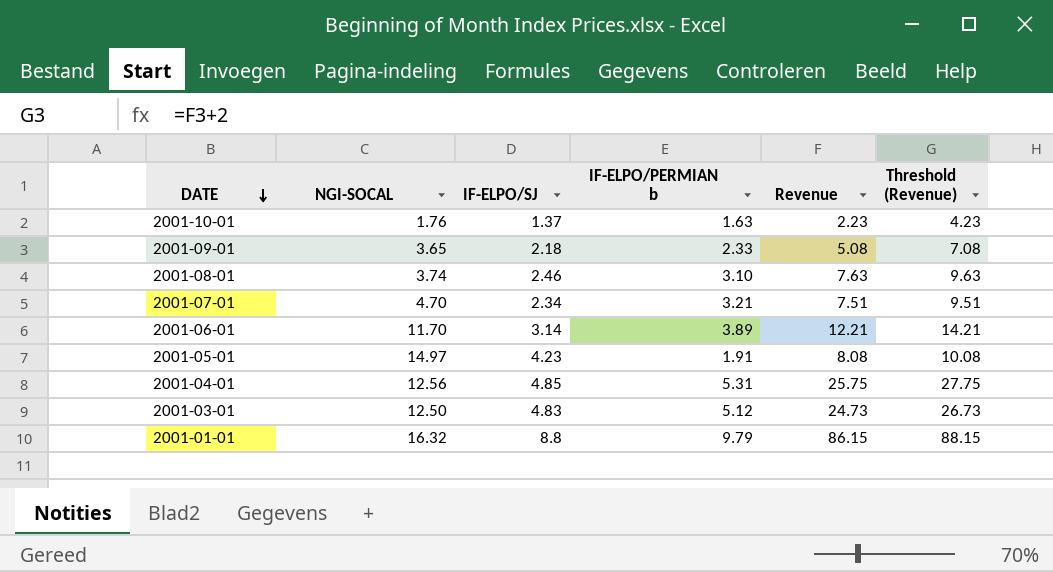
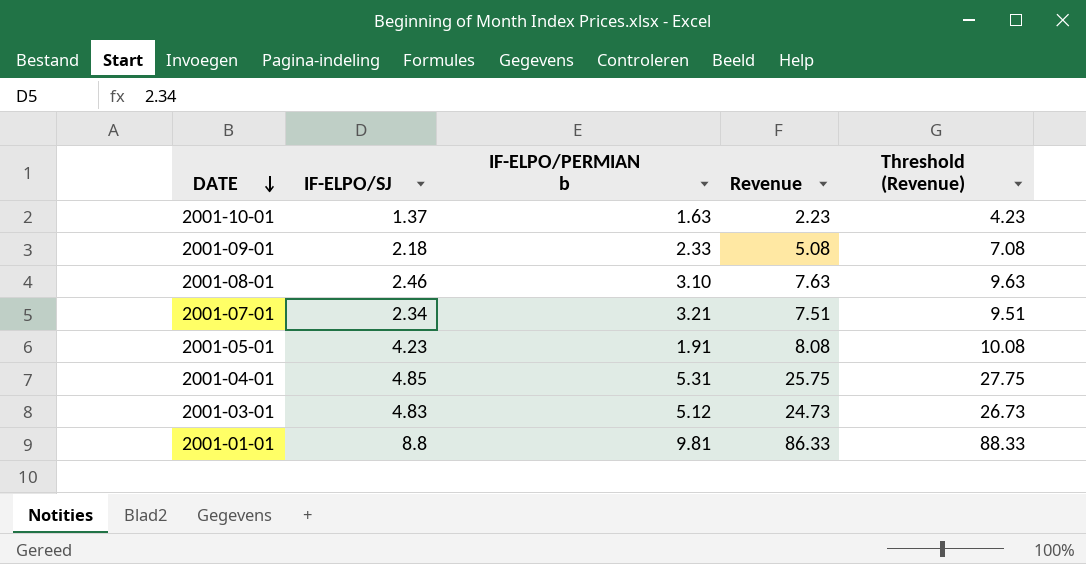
column NGI-SOCAL | position: 2 -> none
row 2001-06-01: 11.70 | 3.14 | 3.89 | 12.21 | 14.21 -> none
2001-01-01 | IF-ELPO/PERMIAN b: 9.79 -> 9.81
2001-01-01 | Revenue: 86.15 -> 86.33
2001-01-01 | Threshold (Revenue): 88.15 -> 88.33

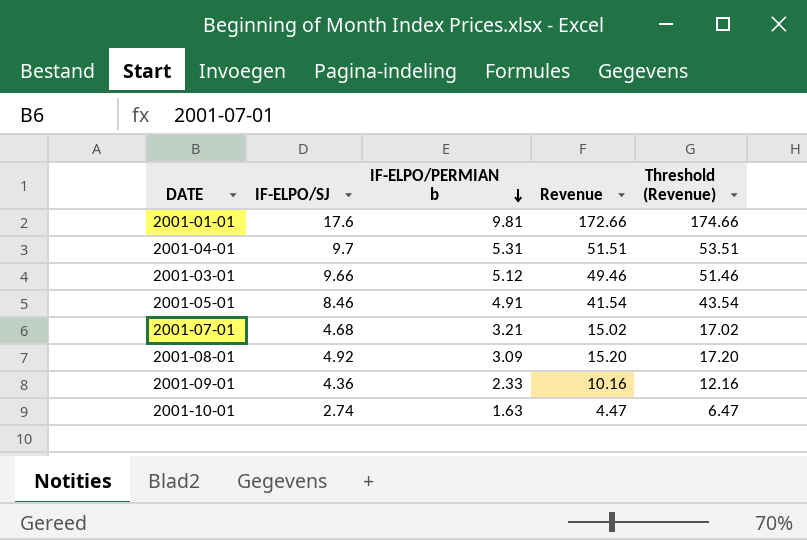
row order: DATE descending -> IF-ELPO/PERMIAN b descending
2001-01-01 | IF-ELPO/SJ: 8.8 -> 17.6
2001-01-01 | Revenue: 86.33 -> 172.66
2001-01-01 | Threshold (Revenue): 88.33 -> 174.66
2001-04-01 | IF-ELPO/SJ: 4.85 -> 9.7
2001-04-01 | Revenue: 25.75 -> 51.51
2001-04-01 | Threshold (Revenue): 27.75 -> 53.51
2001-03-01 | IF-ELPO/SJ: 4.83 -> 9.66
2001-03-01 | Revenue: 24.73 -> 49.46
2001-03-01 | Threshold (Revenue): 26.73 -> 51.46
2001-05-01 | IF-ELPO/SJ: 4.23 -> 8.46
2001-05-01 | IF-ELPO/PERMIAN b: 1.91 -> 4.91
2001-05-01 | Revenue: 8.08 -> 41.54
2001-05-01 | Threshold (Revenue): 10.08 -> 43.54
2001-07-01 | IF-ELPO/SJ: 2.34 -> 4.68
2001-07-01 | Revenue: 7.51 -> 15.02
2001-07-01 | Threshold (Revenue): 9.51 -> 17.02
2001-08-01 | IF-ELPO/SJ: 2.46 -> 4.92
2001-08-01 | IF-ELPO/PERMIAN b: 3.10 -> 3.09
2001-08-01 | Revenue: 7.63 -> 15.20
2001-08-01 | Threshold (Revenue): 9.63 -> 17.20
2001-09-01 | IF-ELPO/SJ: 2.18 -> 4.36
2001-09-01 | Revenue: 5.08 -> 10.16
2001-09-01 | Threshold (Revenue): 7.08 -> 12.16
2001-10-01 | IF-ELPO/SJ: 1.37 -> 2.74
2001-10-01 | Revenue: 2.23 -> 4.47
2001-10-01 | Threshold (Revenue): 4.23 -> 6.47

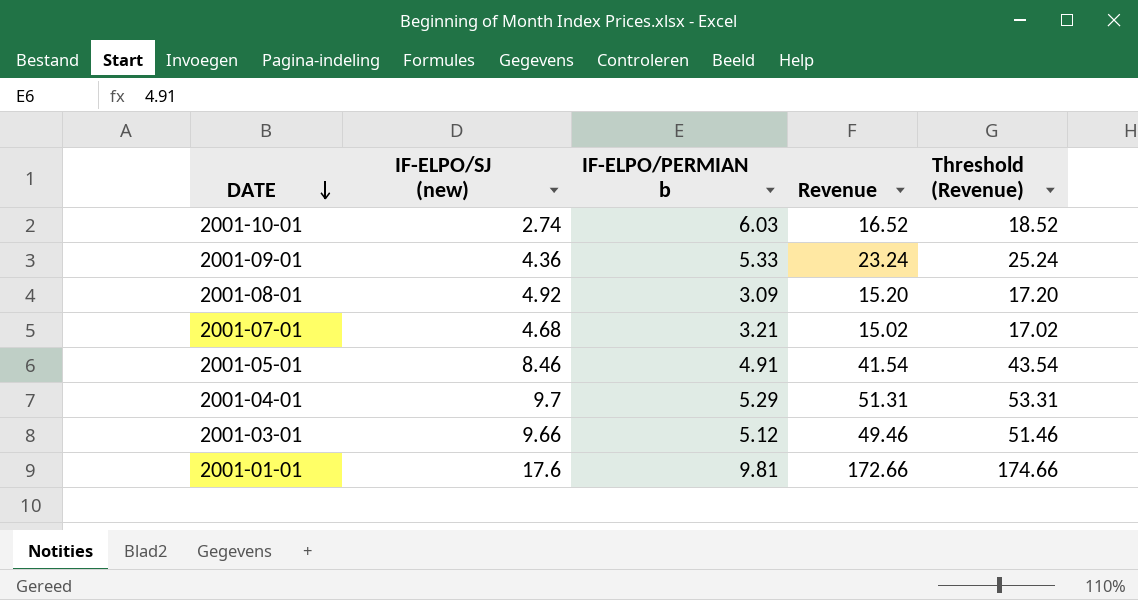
row order: IF-ELPO/PERMIAN b descending -> DATE descending
column name: IF-ELPO/SJ -> IF-ELPO/SJ (new)
2001-10-01 | IF-ELPO/PERMIAN b: 1.63 -> 6.03
2001-10-01 | Revenue: 4.47 -> 16.52
2001-10-01 | Threshold (Revenue): 6.47 -> 18.52
2001-09-01 | IF-ELPO/PERMIAN b: 2.33 -> 5.33
2001-09-01 | Revenue: 10.16 -> 23.24
2001-09-01 | Threshold (Revenue): 12.16 -> 25.24
2001-04-01 | IF-ELPO/PERMIAN b: 5.31 -> 5.29
2001-04-01 | Revenue: 51.51 -> 51.31
2001-04-01 | Threshold (Revenue): 53.51 -> 53.31

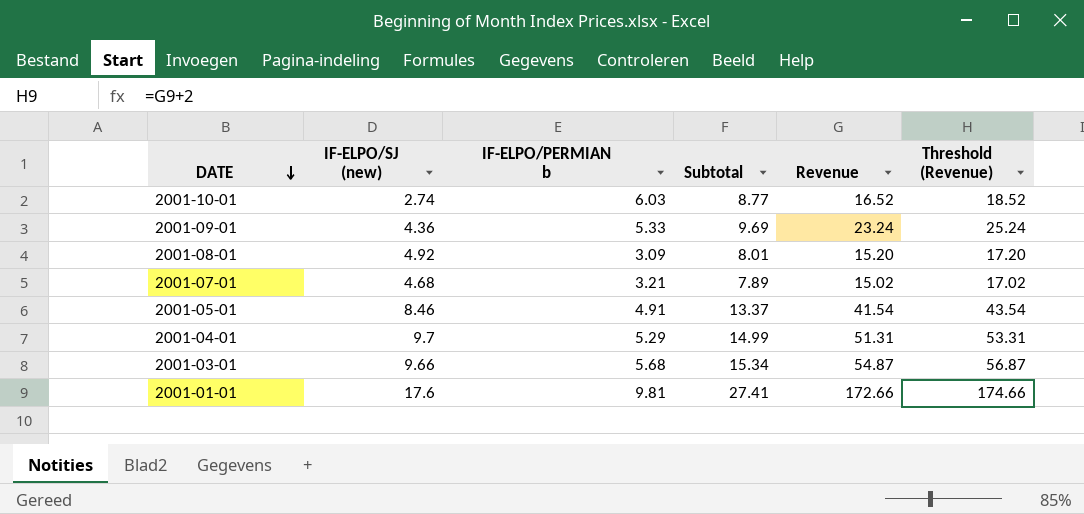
column Subtotal | formula: none -> [IF-ELPO/SJ (new)] + [IF-ELPO/PERMIAN b]
2001-03-01 | IF-ELPO/PERMIAN b: 5.12 -> 5.68
2001-03-01 | Revenue: 49.46 -> 54.87
2001-03-01 | Threshold (Revenue): 51.46 -> 56.87

